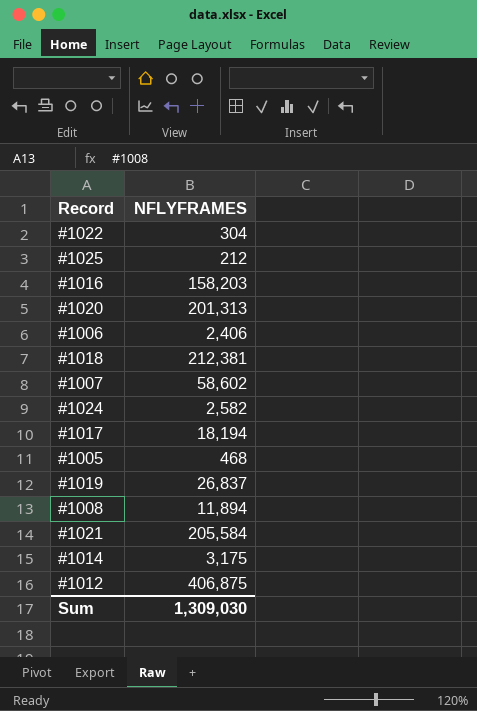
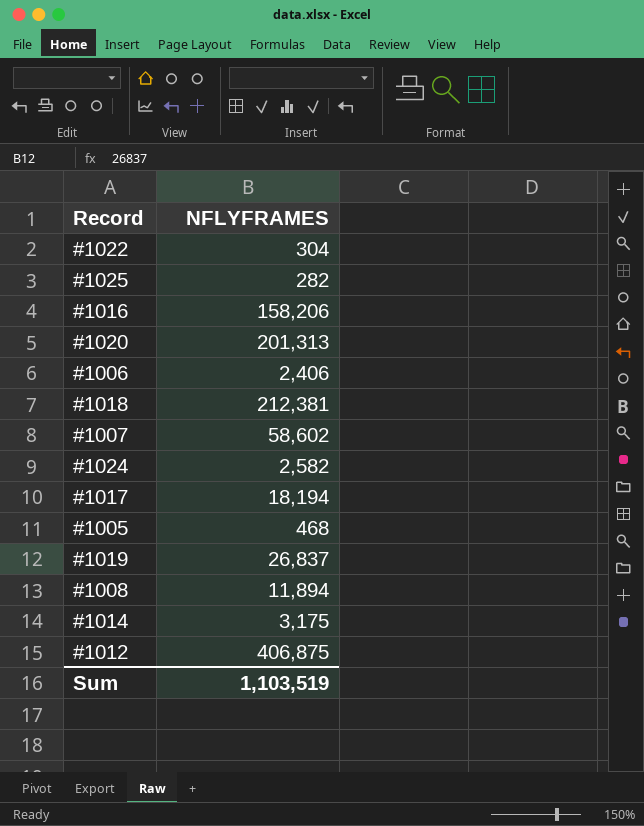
row #1021: 205,584 -> none
#1025 | NFLYFRAMES: 212 -> 282
#1016 | NFLYFRAMES: 158,203 -> 158,206
Sum | NFLYFRAMES: 1,309,030 -> 1,103,519

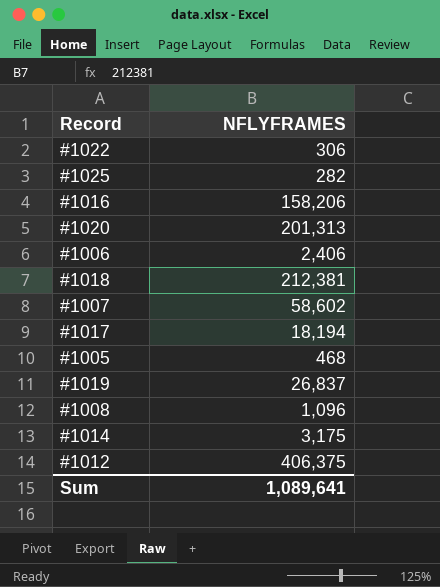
row #1024: 2,582 -> none
#1022 | NFLYFRAMES: 304 -> 306
#1008 | NFLYFRAMES: 11,894 -> 1,096
#1012 | NFLYFRAMES: 406,875 -> 406,375
Sum | NFLYFRAMES: 1,103,519 -> 1,089,641

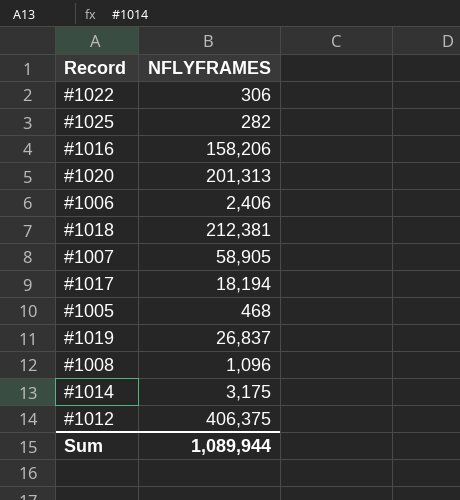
#1007 | NFLYFRAMES: 58,602 -> 58,905
Sum | NFLYFRAMES: 1,089,641 -> 1,089,944

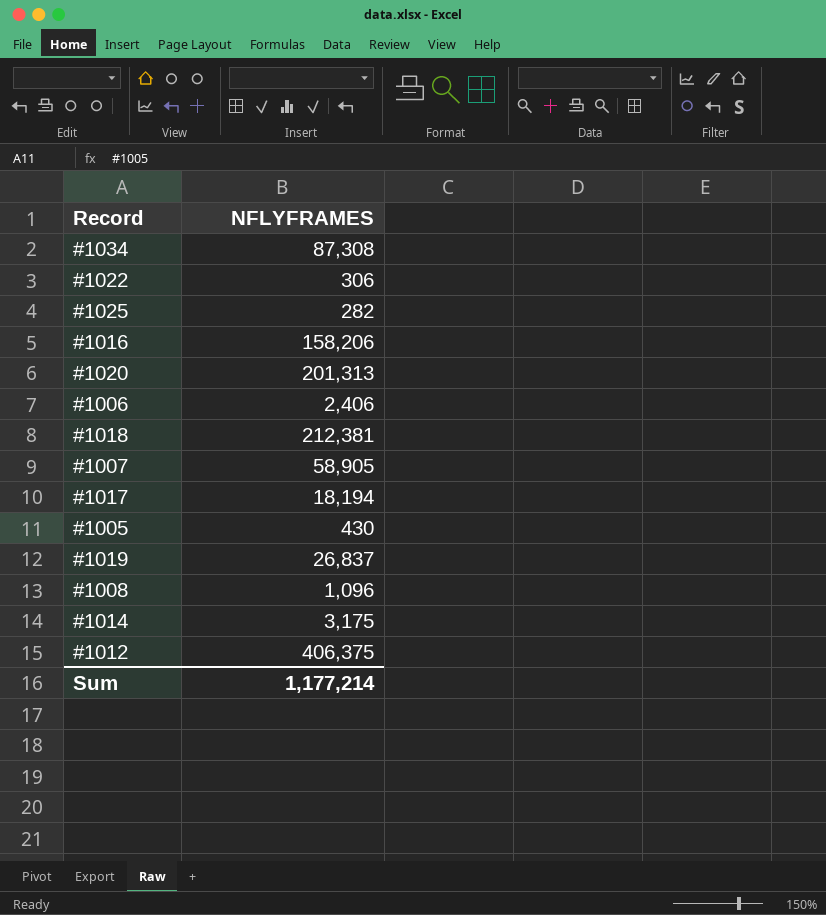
row #1034: none -> 87,308
#1005 | NFLYFRAMES: 468 -> 430
Sum | NFLYFRAMES: 1,089,944 -> 1,177,214

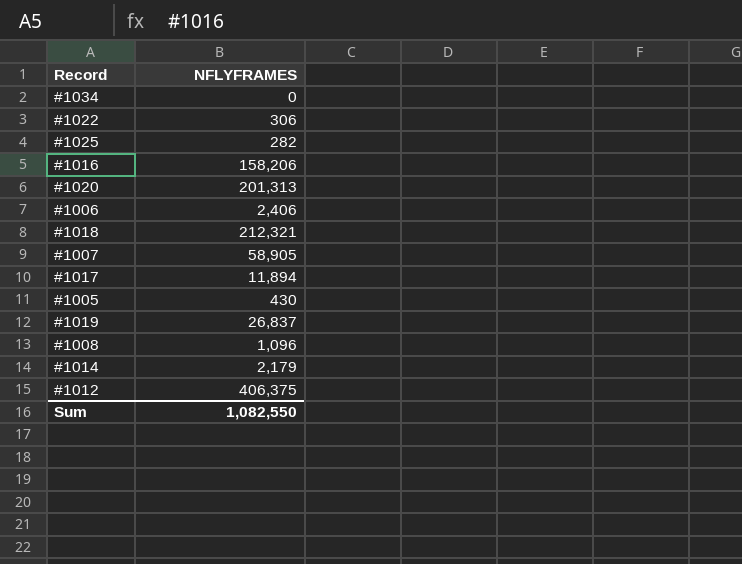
#1034 | NFLYFRAMES: 87,308 -> 0
#1018 | NFLYFRAMES: 212,381 -> 212,321
#1017 | NFLYFRAMES: 18,194 -> 11,894
#1014 | NFLYFRAMES: 3,175 -> 2,179
Sum | NFLYFRAMES: 1,177,214 -> 1,082,550

